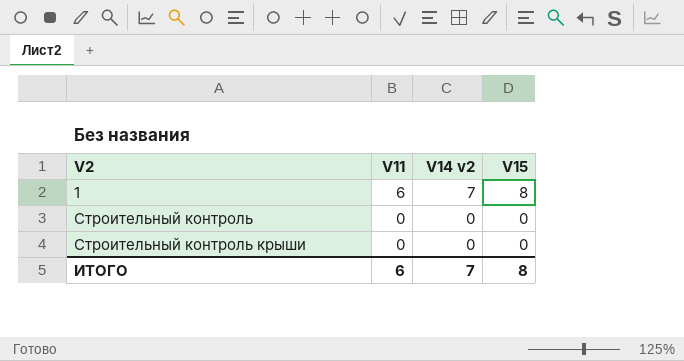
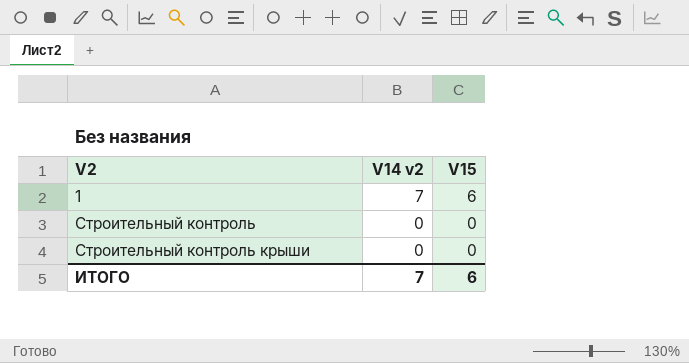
column V11 | position: 2 -> none
1 | V15: 8 -> 6
ИТОГО | V15: 8 -> 6

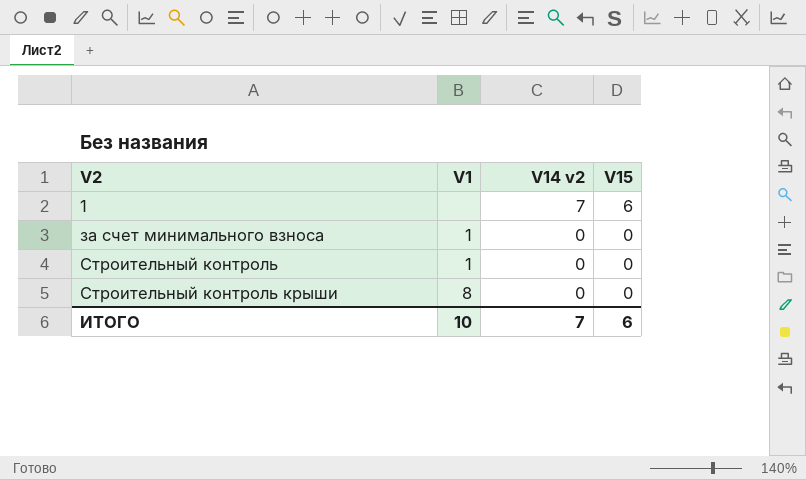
column V1 | position: none -> 2
row за счет минимального взноса: none -> 1 | 0 | 0

